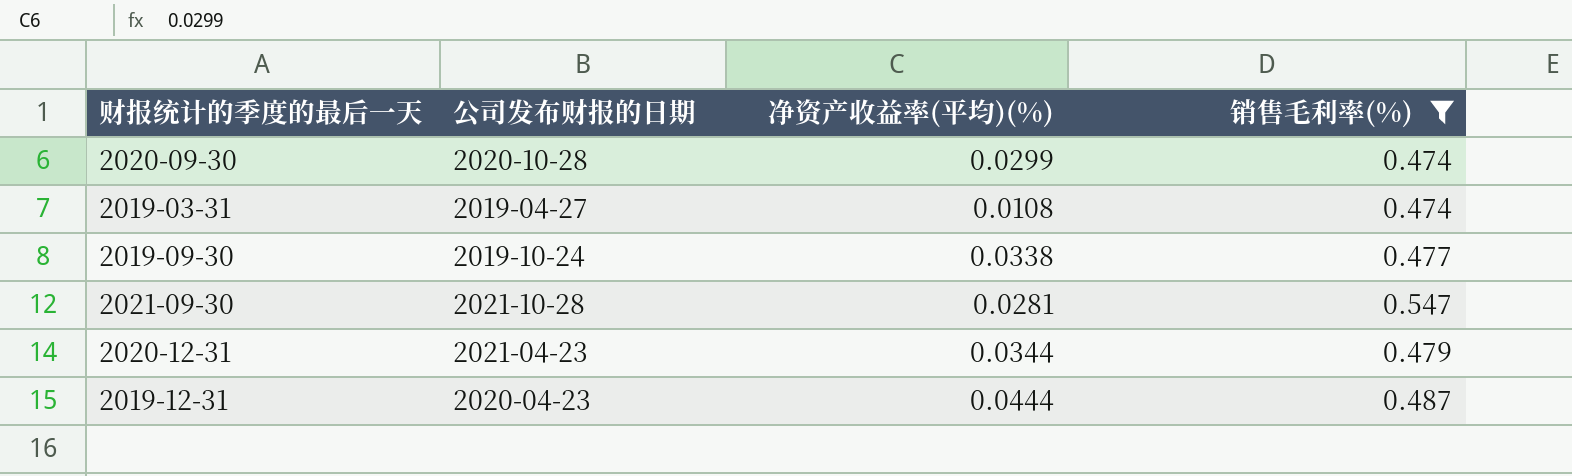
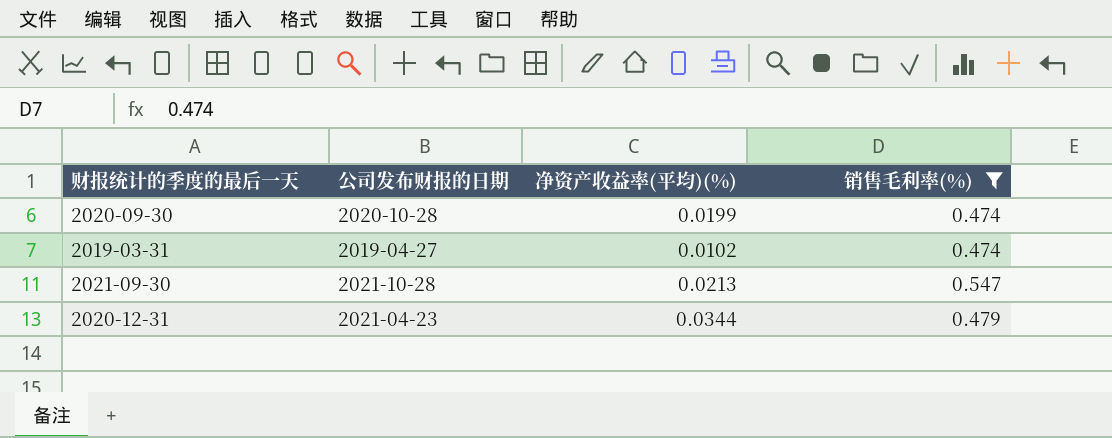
row 2019-09-30: 2019-10-24 | 0.0338 | 0.477 -> none
row 2019-12-31: 2020-04-23 | 0.0444 | 0.487 -> none
2020-09-30 | 净资产收益率(平均)(%): 0.0299 -> 0.0199
2019-03-31 | 净资产收益率(平均)(%): 0.0108 -> 0.0102
2021-09-30 | 净资产收益率(平均)(%): 0.0281 -> 0.0213

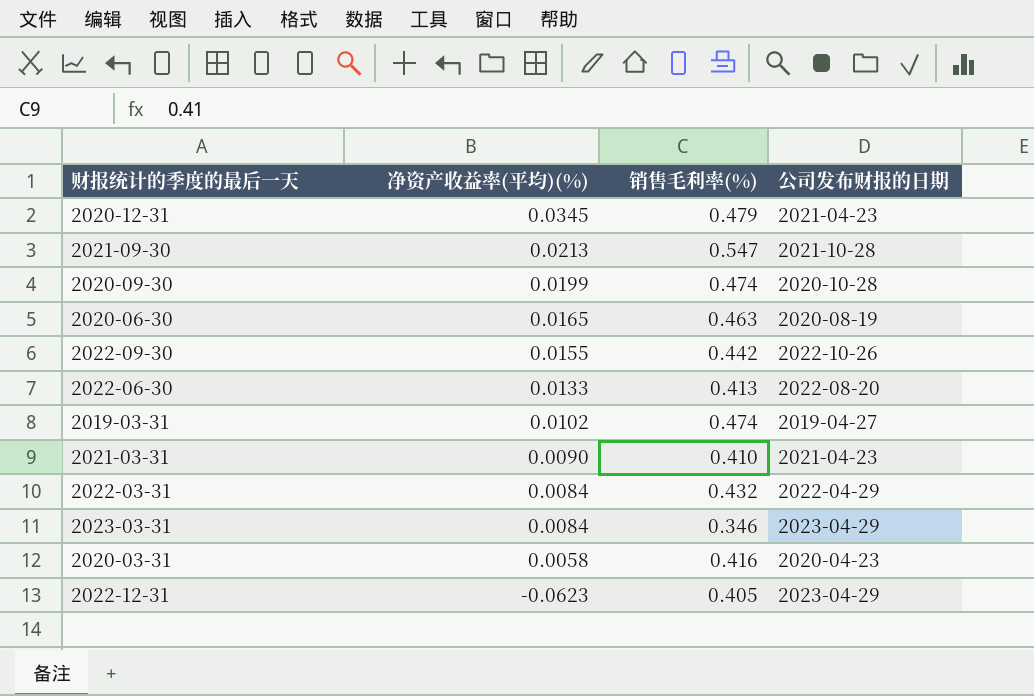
filter: 销售毛利率(%) >= 0.474 -> none
row order: none -> 净资产收益率(平均)(%) descending
column 公司发布财报的日期 | position: 2 -> 4
2020-12-31 | 净资产收益率(平均)(%): 0.0344 -> 0.0345

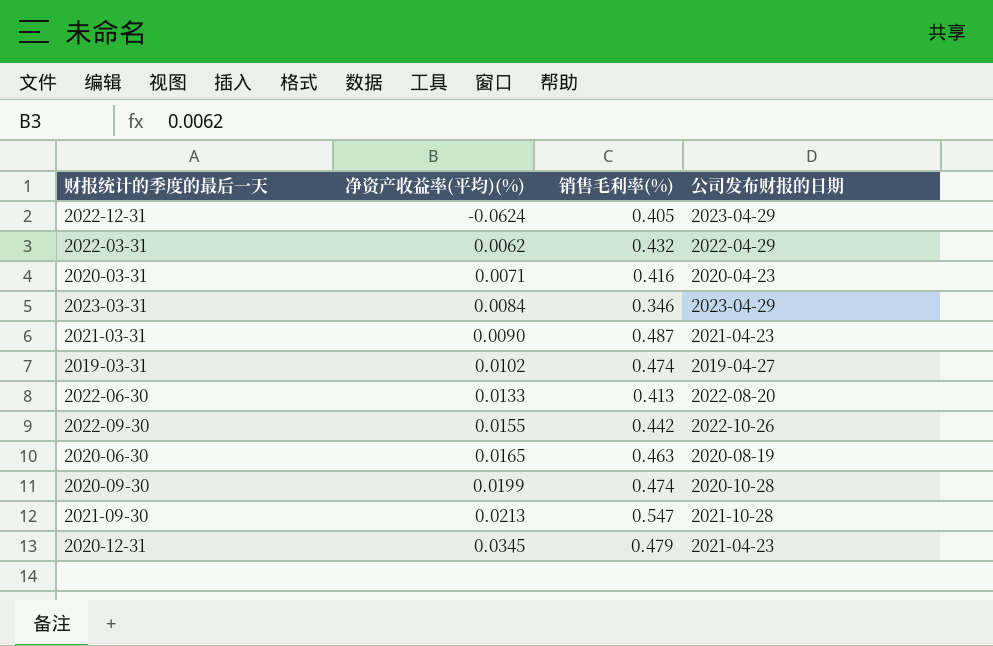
row order: 净资产收益率(平均)(%) descending -> 净资产收益率(平均)(%) ascending
2022-12-31 | 净资产收益率(平均)(%): -0.0623 -> -0.0624
2022-03-31 | 净资产收益率(平均)(%): 0.0084 -> 0.0062
2020-03-31 | 净资产收益率(平均)(%): 0.0058 -> 0.0071
2021-03-31 | 销售毛利率(%): 0.410 -> 0.487

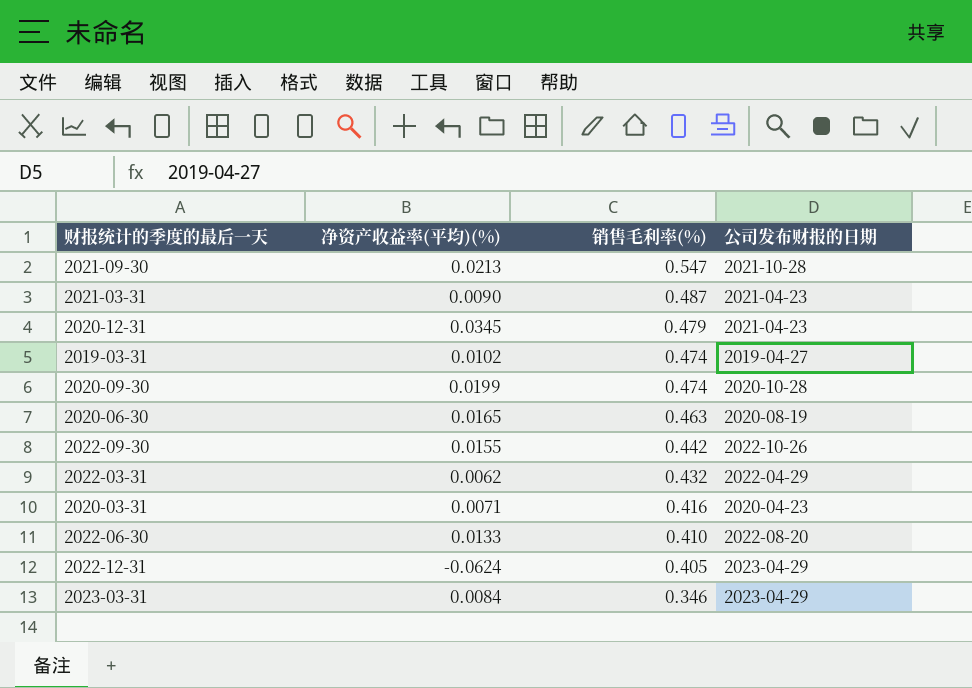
row order: 净资产收益率(平均)(%) ascending -> 销售毛利率(%) descending
2022-06-30 | 销售毛利率(%): 0.413 -> 0.410

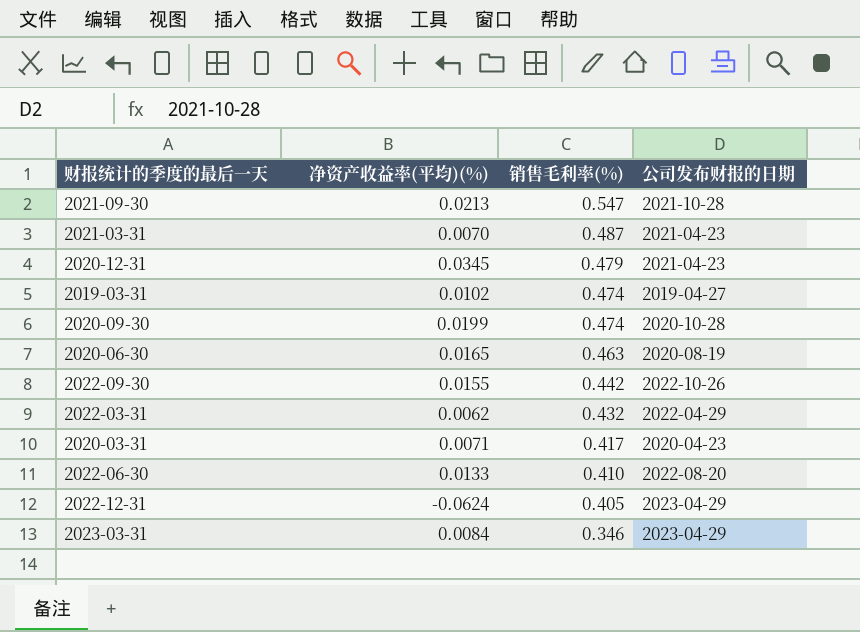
2021-03-31 | 净资产收益率(平均)(%): 0.0090 -> 0.0070
2020-03-31 | 销售毛利率(%): 0.416 -> 0.417

